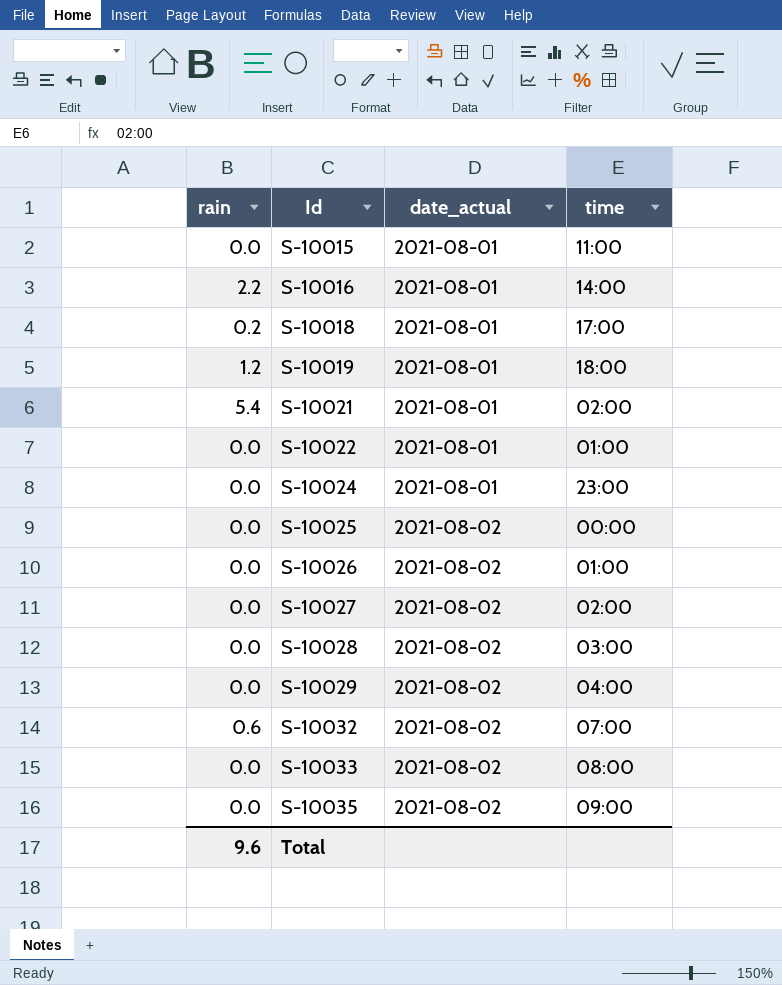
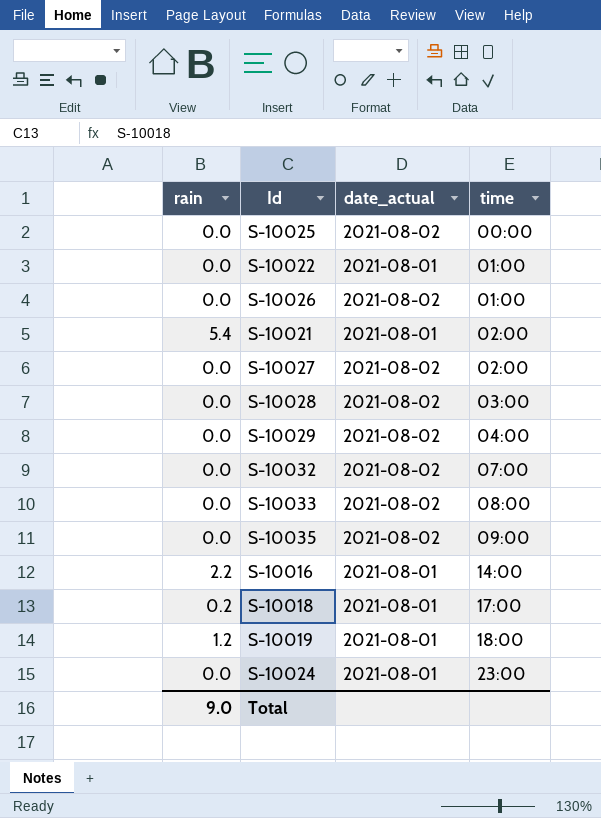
row order: Id ascending -> time ascending
row S-10015: 0.0 | 2021-08-01 | 11:00 -> none
S-10032 | rain: 0.6 -> 0.0
Total | rain: 9.6 -> 9.0

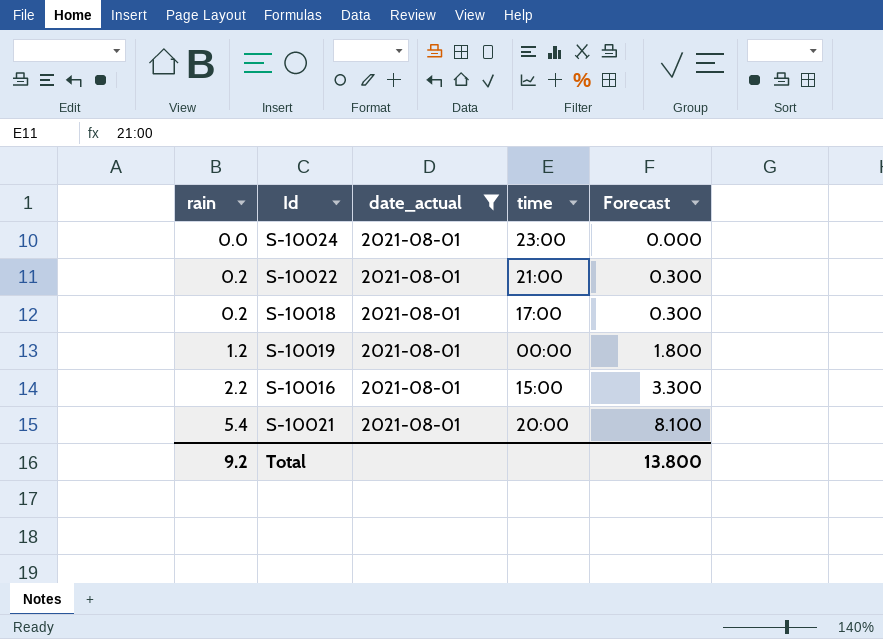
filter: none -> date_actual = 2021-08-01
row order: time ascending -> rain ascending
column Forecast | formula: none -> [rain] * 1.5
S-10022 | rain: 0.0 -> 0.2
S-10022 | time: 01:00 -> 21:00
S-10019 | time: 18:00 -> 00:00
S-10016 | time: 14:00 -> 15:00
S-10021 | time: 02:00 -> 20:00
Total | rain: 9.0 -> 9.2

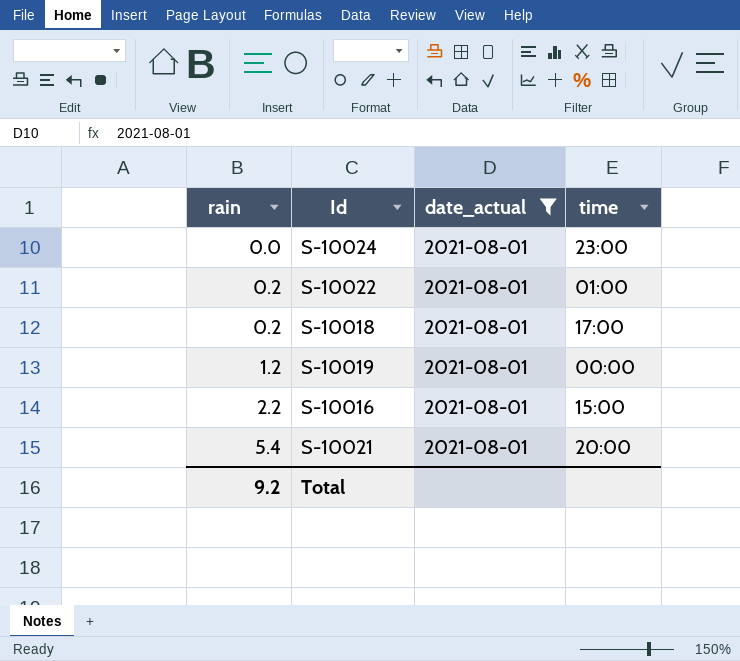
column Forecast | formula: [rain] * 1.5 -> none
S-10022 | time: 21:00 -> 01:00

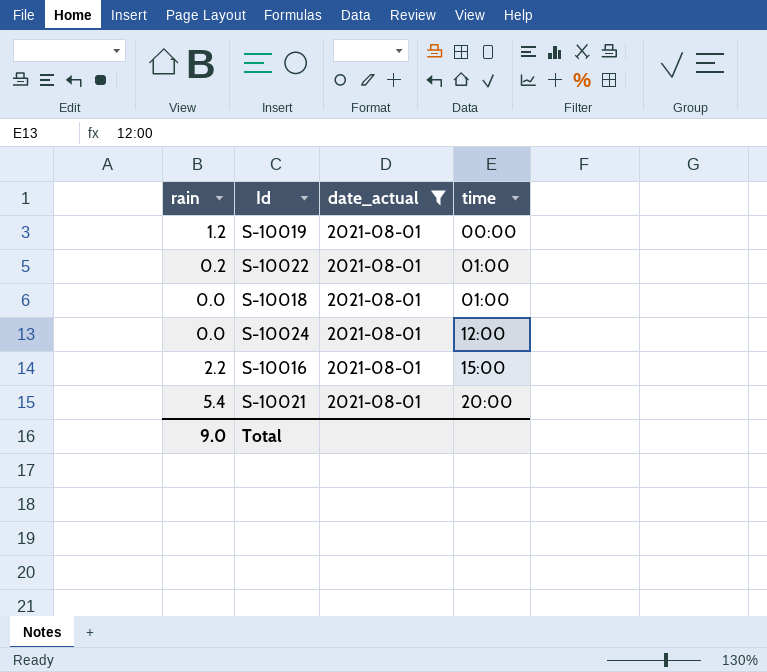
row order: rain ascending -> time ascending
S-10018 | rain: 0.2 -> 0.0
S-10018 | time: 17:00 -> 01:00
S-10024 | time: 23:00 -> 12:00
Total | rain: 9.2 -> 9.0

